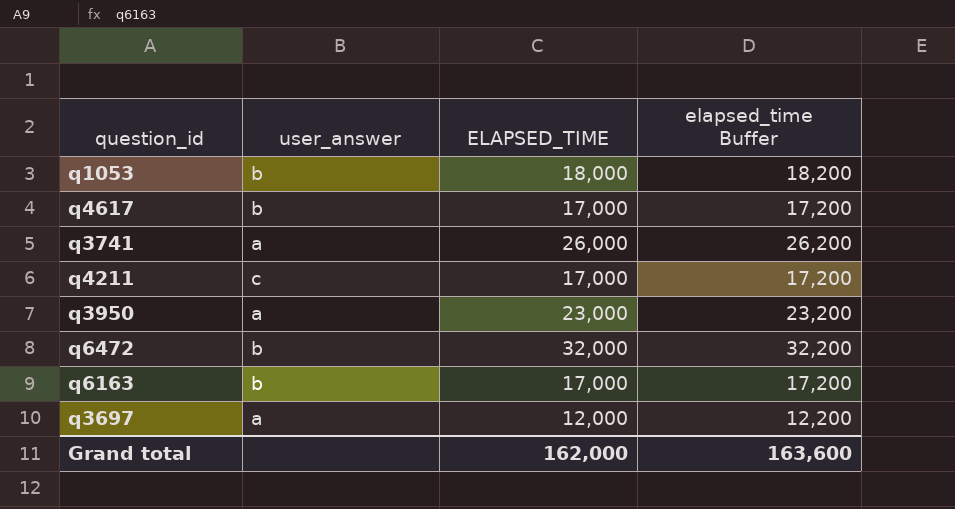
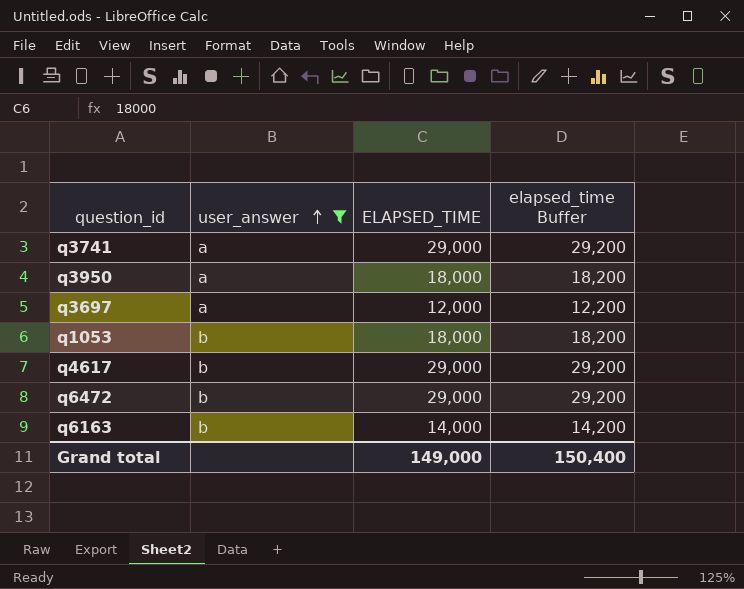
filter: none -> user_answer != c
row order: none -> user_answer ascending
q3741 | ELAPSED_TIME: 26,000 -> 29,000
q3741 | elapsed_time Buffer: 26,200 -> 29,200
q3950 | ELAPSED_TIME: 23,000 -> 18,000
q3950 | elapsed_time Buffer: 23,200 -> 18,200
q4617 | ELAPSED_TIME: 17,000 -> 29,000
q4617 | elapsed_time Buffer: 17,200 -> 29,200
q6472 | ELAPSED_TIME: 32,000 -> 29,000
q6472 | elapsed_time Buffer: 32,200 -> 29,200
q6163 | ELAPSED_TIME: 17,000 -> 14,000
q6163 | elapsed_time Buffer: 17,200 -> 14,200
Grand total | ELAPSED_TIME: 162,000 -> 149,000
Grand total | elapsed_time Buffer: 163,600 -> 150,400

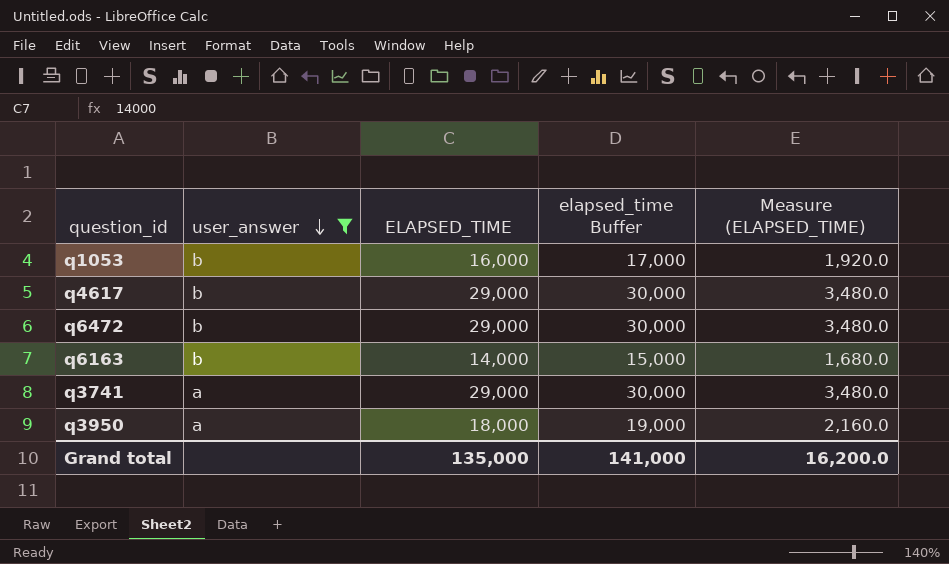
row order: user_answer ascending -> user_answer descending
column elapsed_time Buffer | formula: [ELAPSED_TIME] + 200 -> [ELAPSED_TIME] + 1000
column Measure (ELAPSED_TIME) | formula: none -> [ELAPSED_TIME] * 0.12
row q3697: a | 12,000 | 12,200 -> none
q1053 | ELAPSED_TIME: 18,000 -> 16,000
Grand total | ELAPSED_TIME: 149,000 -> 135,000
Grand total | elapsed_time Buffer: 150,400 -> 141,000

